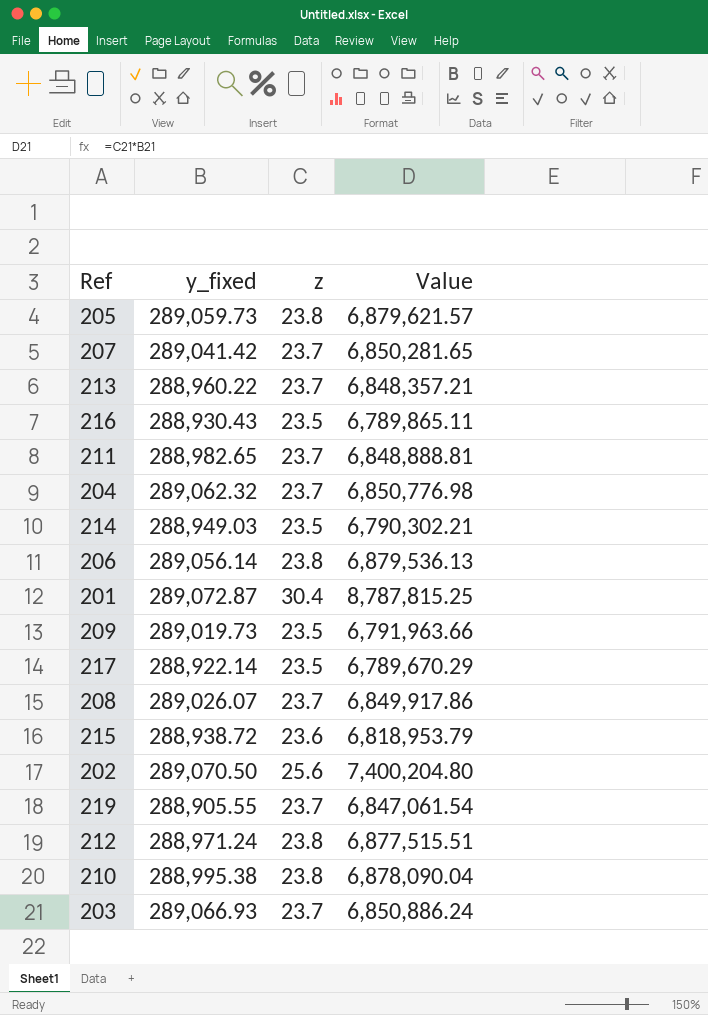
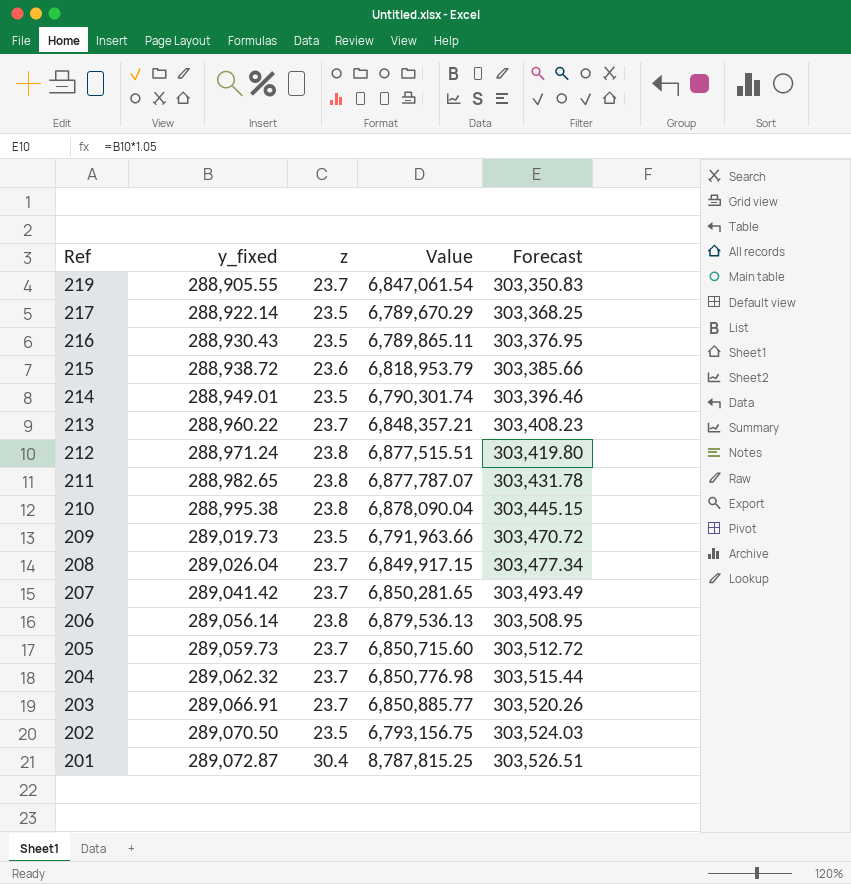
row order: none -> Ref descending
column Forecast | formula: none -> [y_fixed] * 1.05
214 | y_fixed: 288,949.03 -> 288,949.01
214 | Value: 6,790,302.21 -> 6,790,301.74
211 | z: 23.7 -> 23.8
211 | Value: 6,848,888.81 -> 6,877,787.07
208 | y_fixed: 289,026.07 -> 289,026.04
208 | Value: 6,849,917.86 -> 6,849,917.15
205 | z: 23.8 -> 23.7
205 | Value: 6,879,621.57 -> 6,850,715.60
203 | y_fixed: 289,066.93 -> 289,066.91
203 | Value: 6,850,886.24 -> 6,850,885.77
202 | z: 25.6 -> 23.5
202 | Value: 7,400,204.80 -> 6,793,156.75

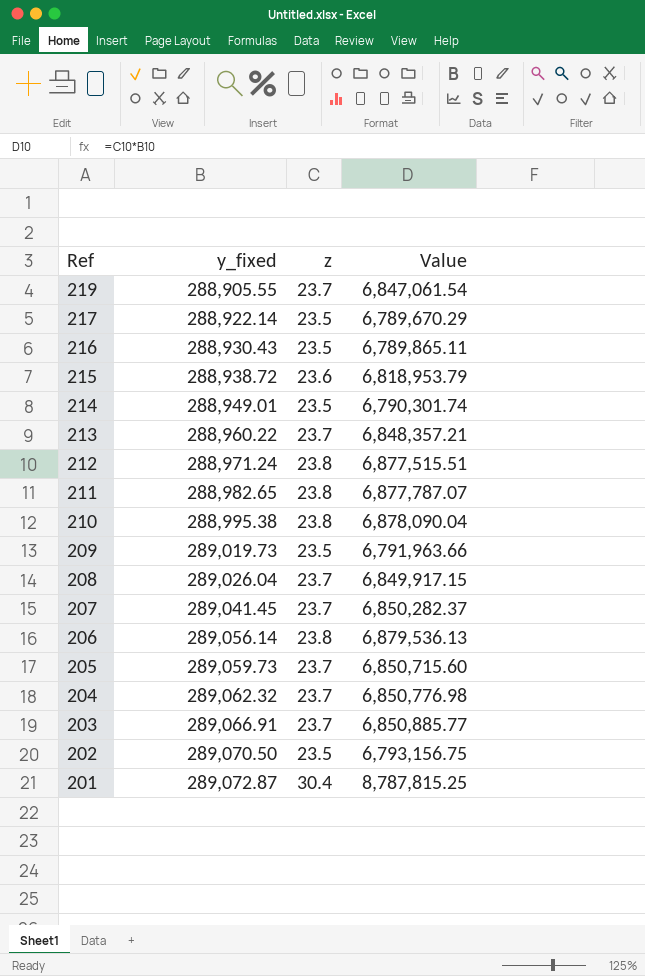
column Forecast | formula: [y_fixed] * 1.05 -> none
207 | y_fixed: 289,041.42 -> 289,041.45
207 | Value: 6,850,281.65 -> 6,850,282.37

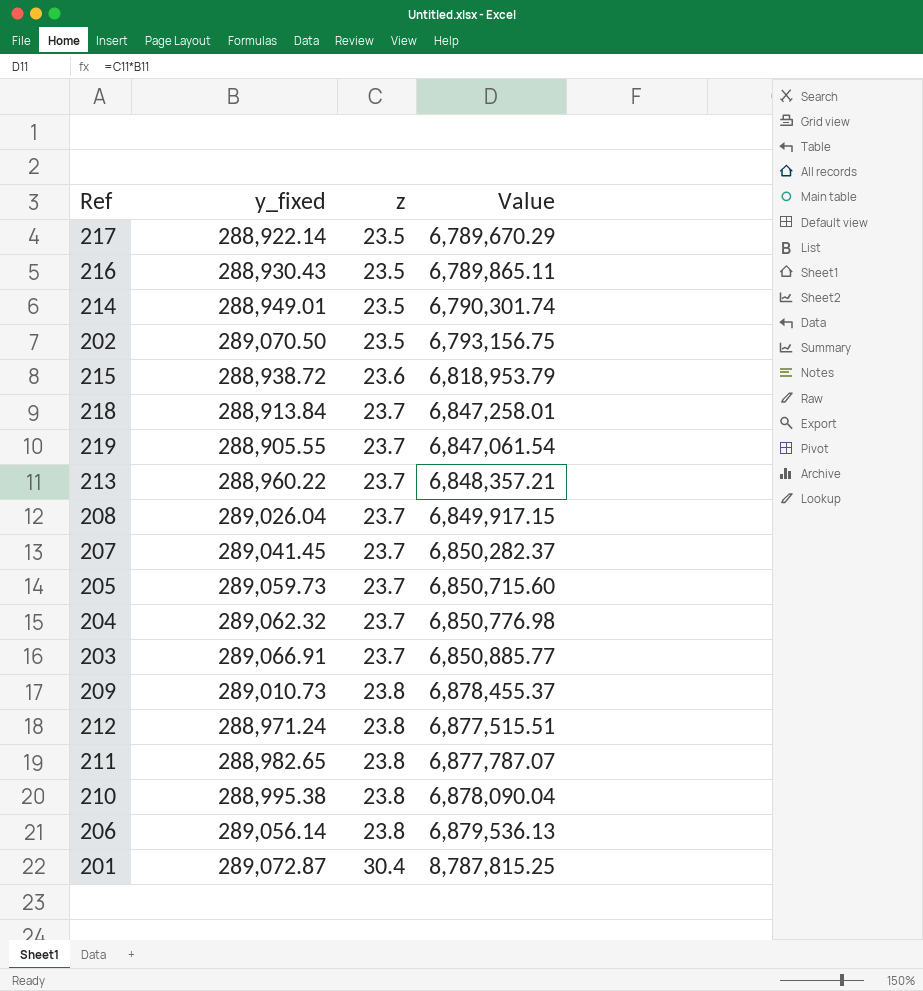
row order: Ref descending -> z ascending
row 218: none -> 288,913.84 | 23.7 | 6,847,258.01
209 | y_fixed: 289,019.73 -> 289,010.73
209 | z: 23.5 -> 23.8
209 | Value: 6,791,963.66 -> 6,878,455.37

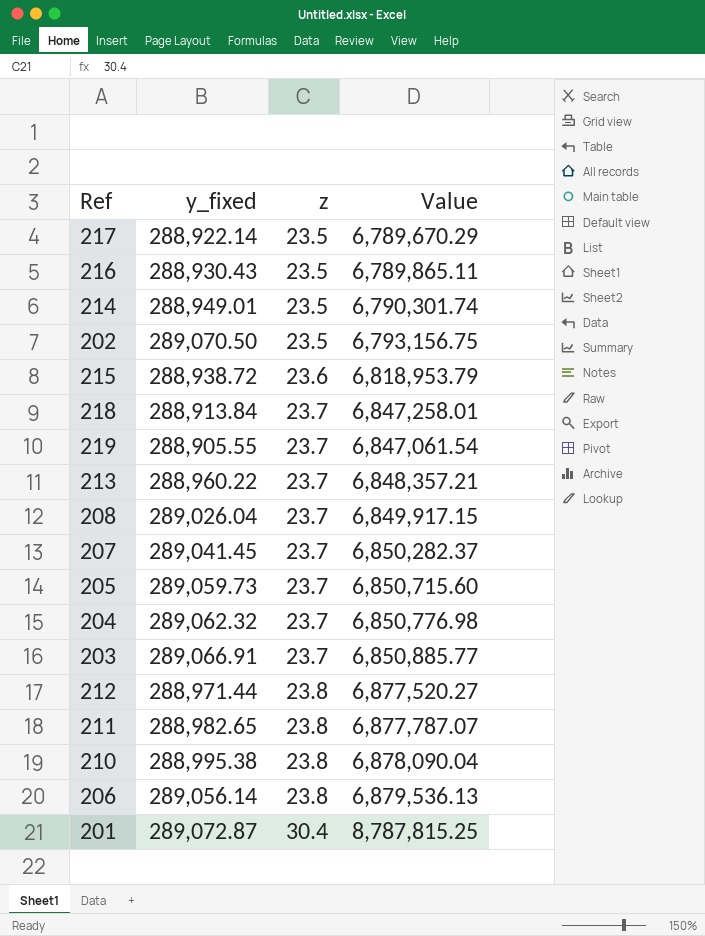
row 209: 289,010.73 | 23.8 | 6,878,455.37 -> none
212 | y_fixed: 288,971.24 -> 288,971.44
212 | Value: 6,877,515.51 -> 6,877,520.27

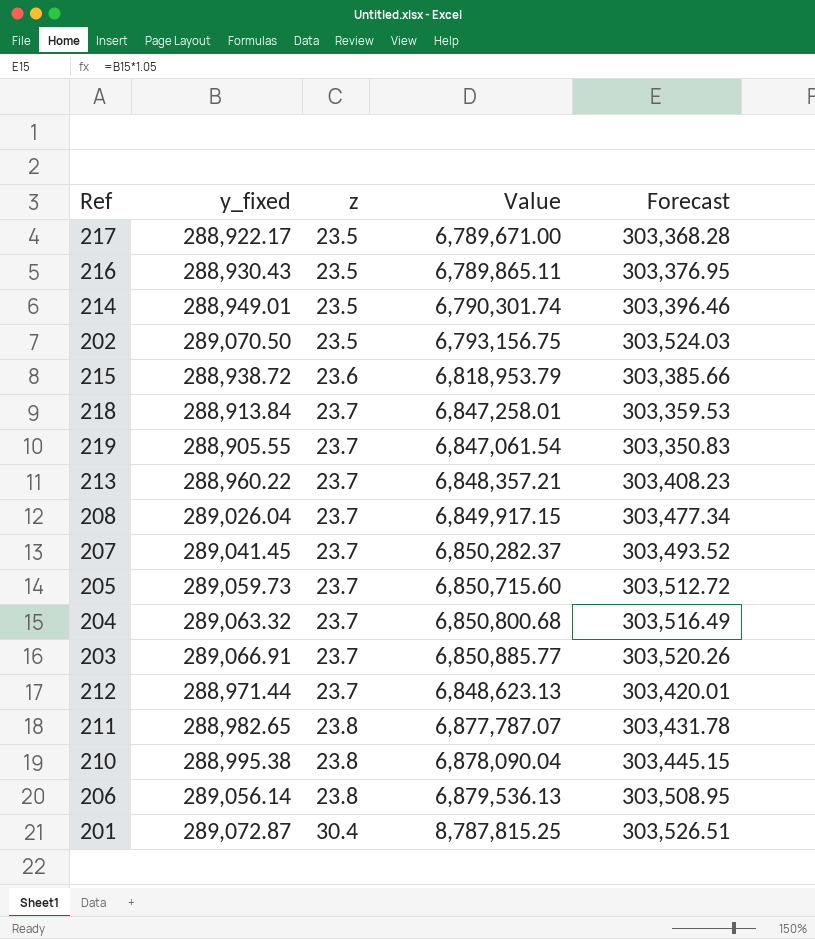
column Forecast | formula: none -> [y_fixed] * 1.05
217 | y_fixed: 288,922.14 -> 288,922.17
217 | Value: 6,789,670.29 -> 6,789,671.00
204 | y_fixed: 289,062.32 -> 289,063.32
204 | Value: 6,850,776.98 -> 6,850,800.68
212 | z: 23.8 -> 23.7
212 | Value: 6,877,520.27 -> 6,848,623.13

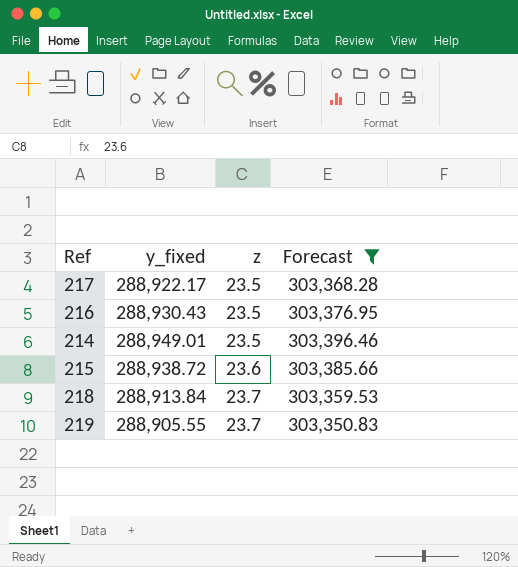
filter: none -> Forecast <= 303,396.46
column Value | formula: [y_fixed] * [z] -> none

